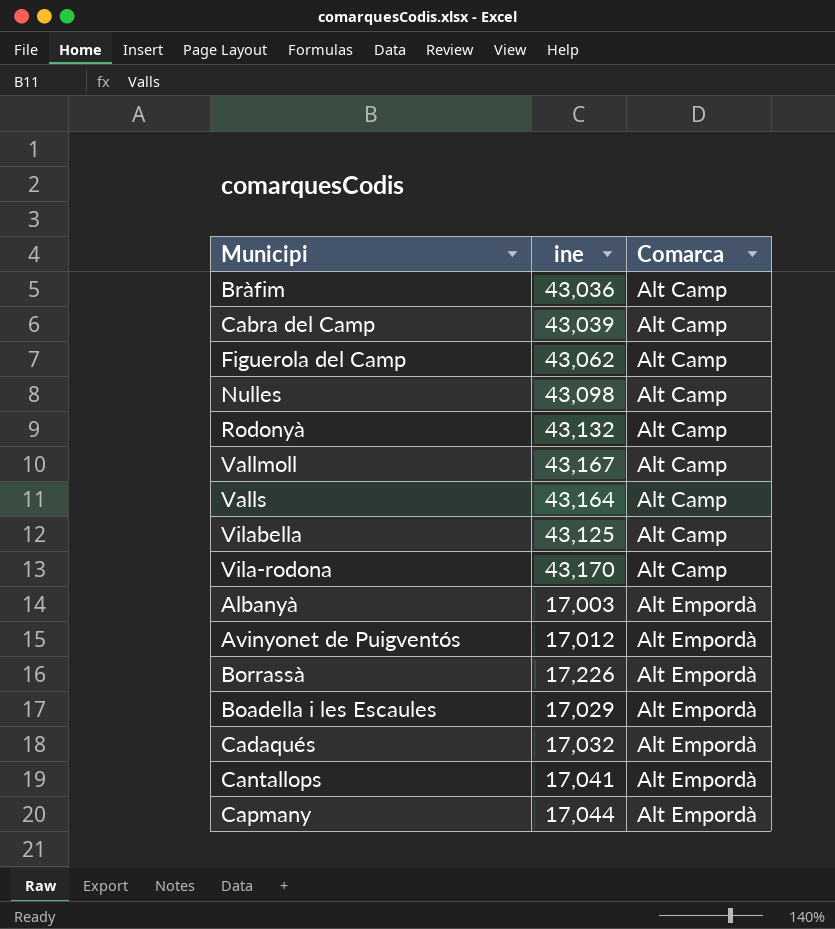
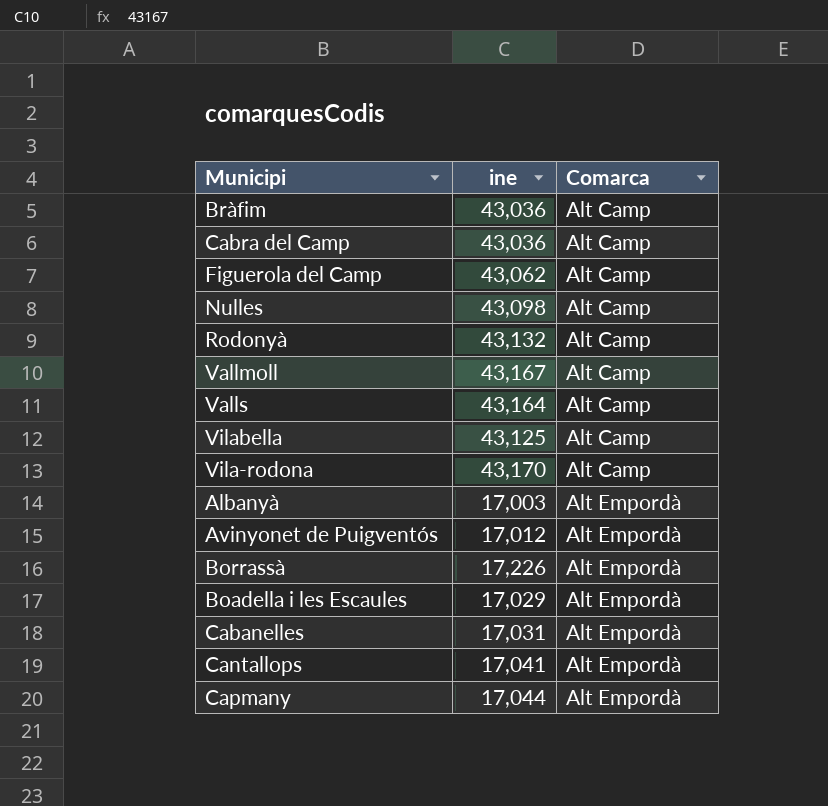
row Cadaqués: 17,032 | Alt Empordà -> none
Cabra del Camp | ine: 43,039 -> 43,036
row Cabanelles: none -> 17,031 | Alt Empordà

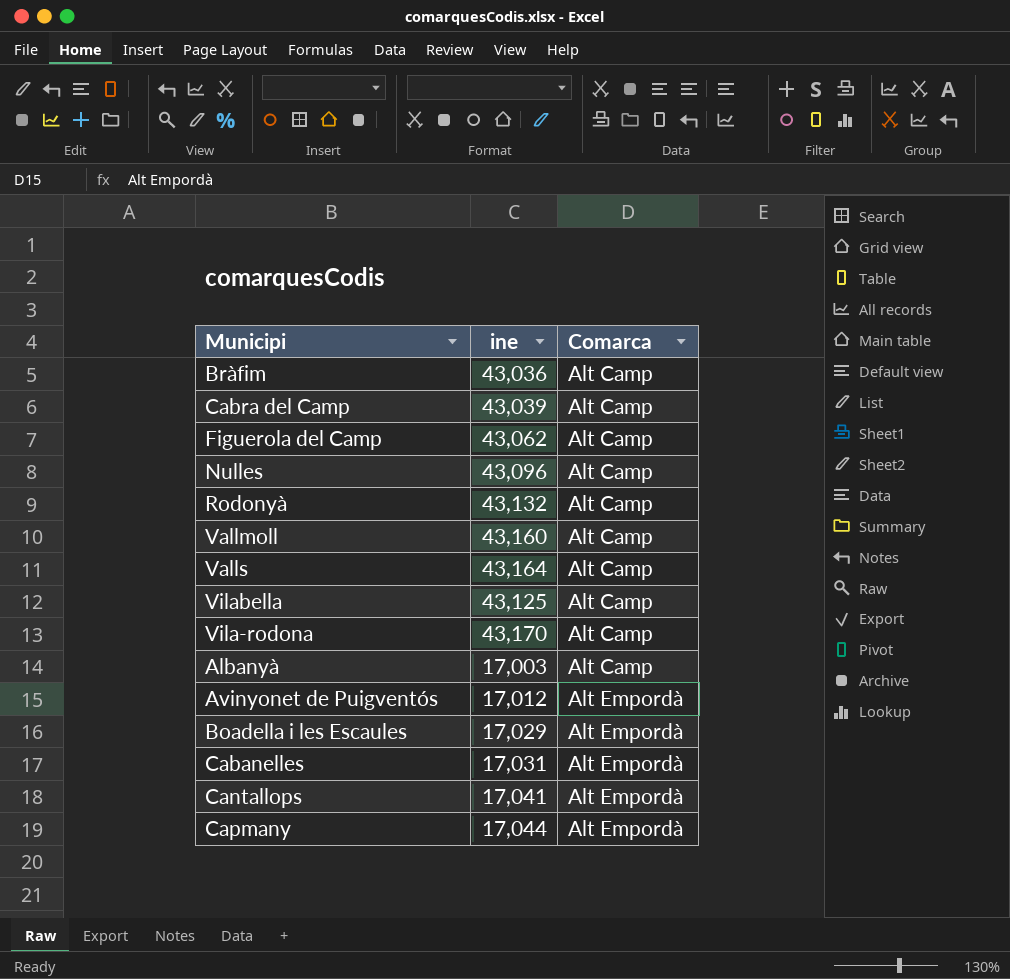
row Borrassà: 17,226 | Alt Empordà -> none
Cabra del Camp | ine: 43,036 -> 43,039
Nulles | ine: 43,098 -> 43,096
Vallmoll | ine: 43,167 -> 43,160
Albanyà | Comarca: Alt Empordà -> Alt Camp

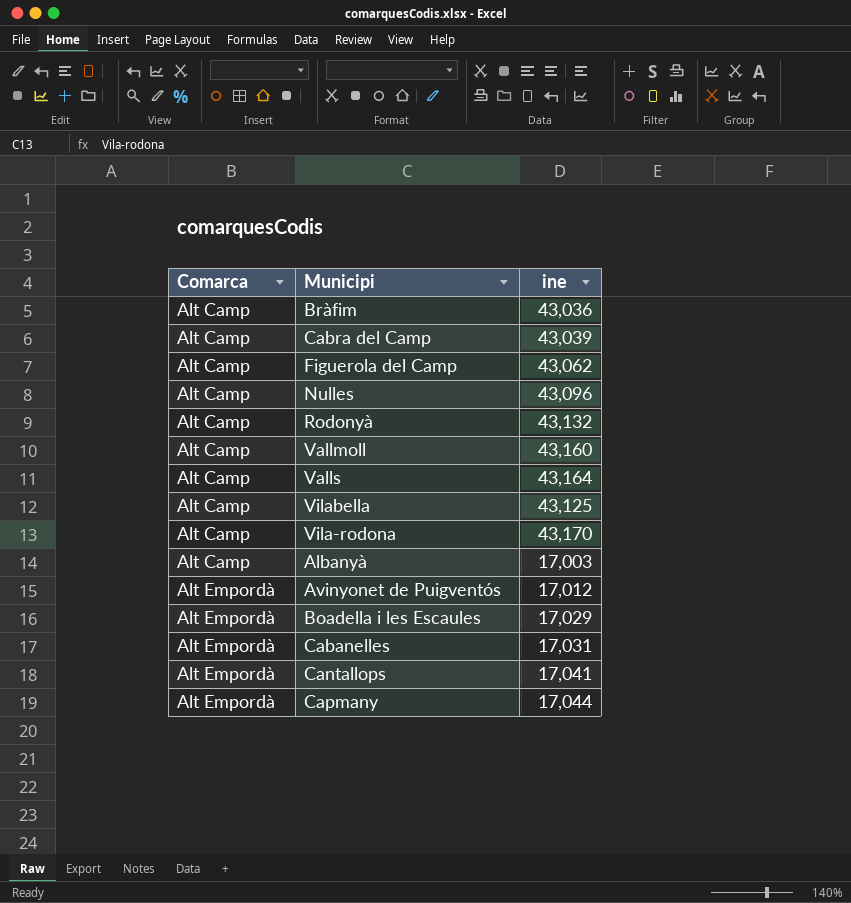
column Comarca | position: 3 -> 1

